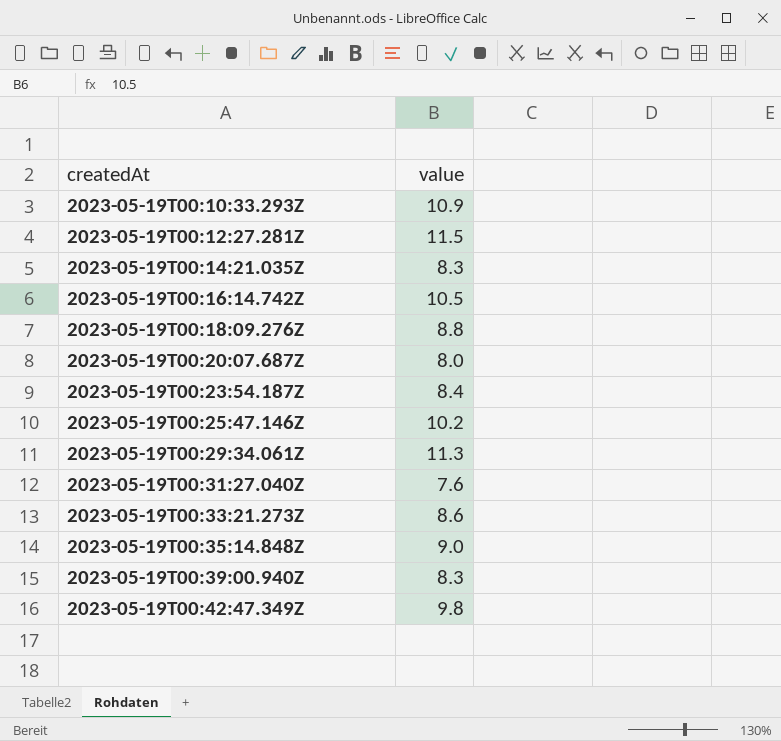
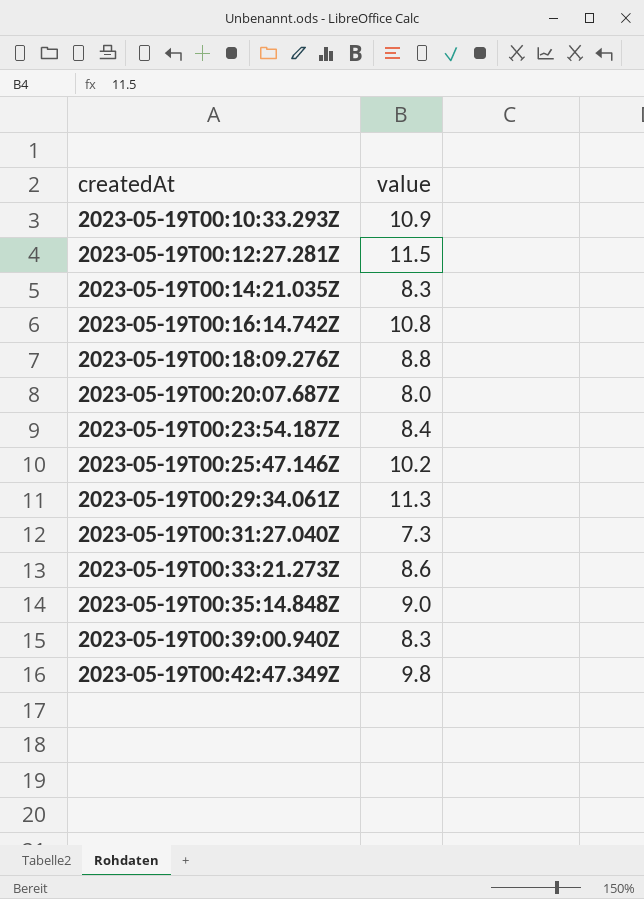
2023-05-19T00:16:14.742Z | value: 10.5 -> 10.8
2023-05-19T00:31:27.040Z | value: 7.6 -> 7.3

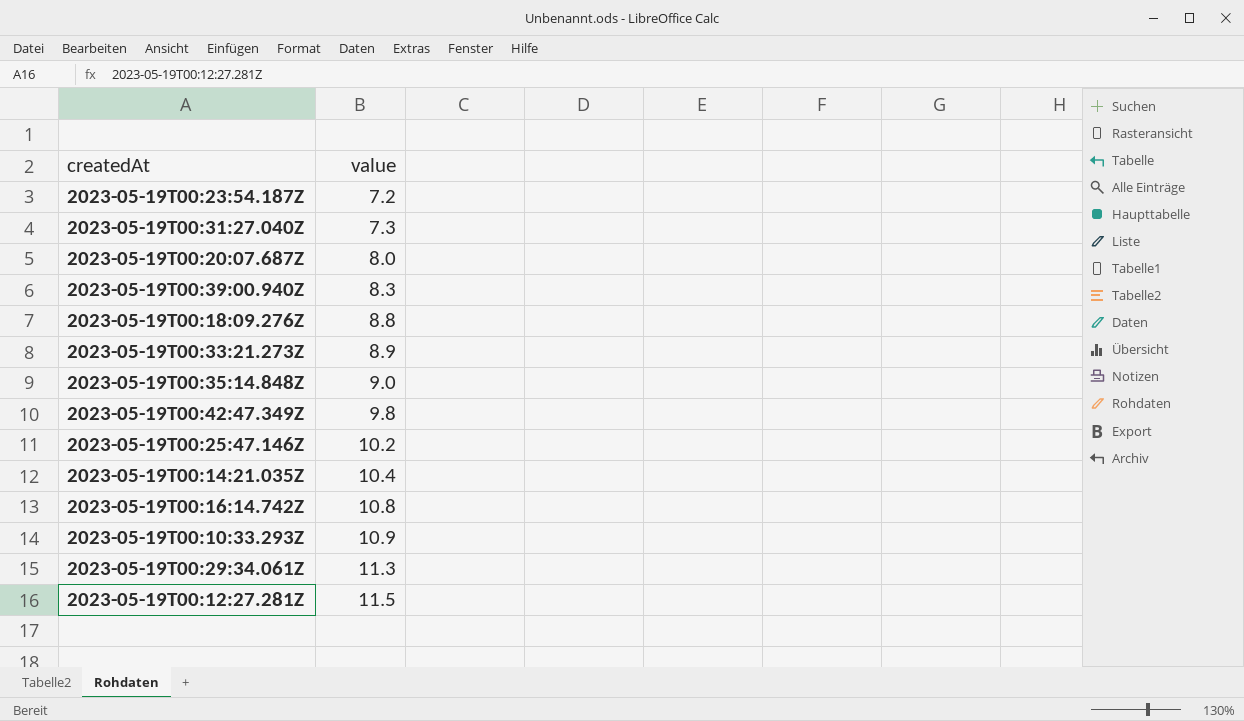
row order: createdAt ascending -> value ascending
2023-05-19T00:23:54.187Z | value: 8.4 -> 7.2
2023-05-19T00:33:21.273Z | value: 8.6 -> 8.9
2023-05-19T00:14:21.035Z | value: 8.3 -> 10.4

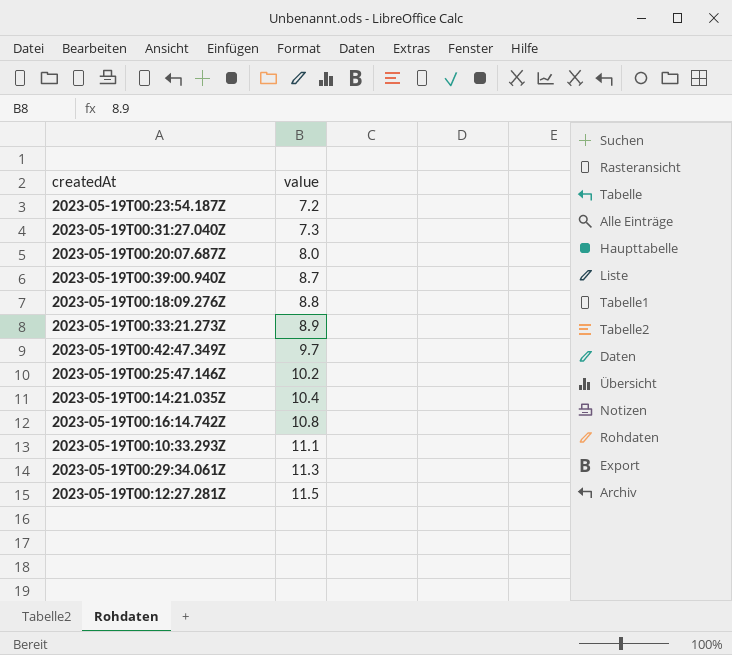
row 2023-05-19T00:35:14.848Z: 9.0 -> none
2023-05-19T00:39:00.940Z | value: 8.3 -> 8.7
2023-05-19T00:42:47.349Z | value: 9.8 -> 9.7
2023-05-19T00:10:33.293Z | value: 10.9 -> 11.1

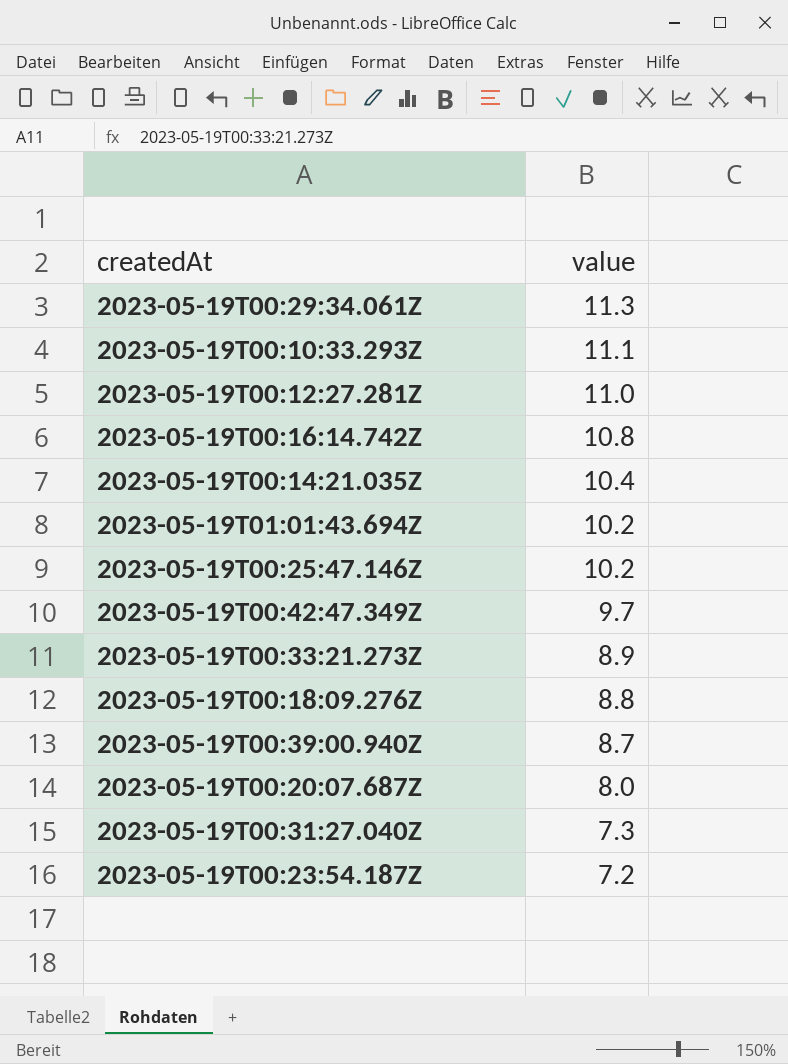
row order: value ascending -> value descending
2023-05-19T00:12:27.281Z | value: 11.5 -> 11.0
row 2023-05-19T01:01:43.694Z: none -> 10.2

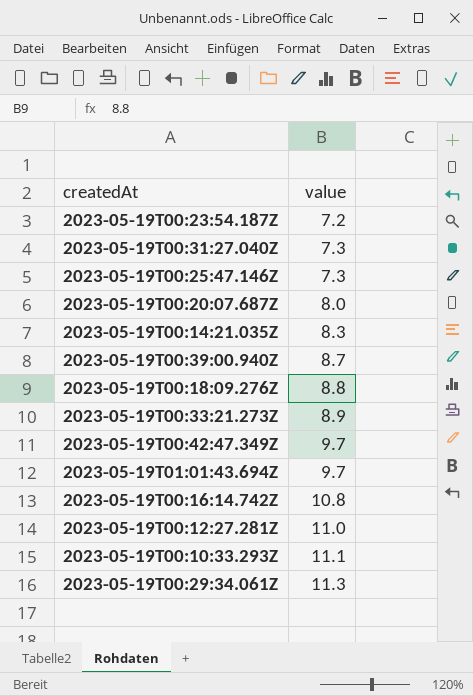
row order: value descending -> value ascending
2023-05-19T00:25:47.146Z | value: 10.2 -> 7.3
2023-05-19T00:14:21.035Z | value: 10.4 -> 8.3
2023-05-19T01:01:43.694Z | value: 10.2 -> 9.7

